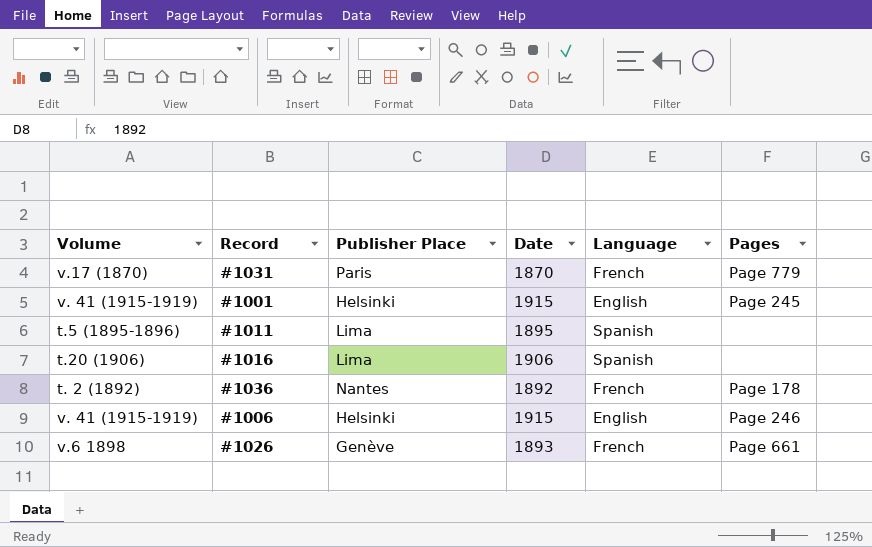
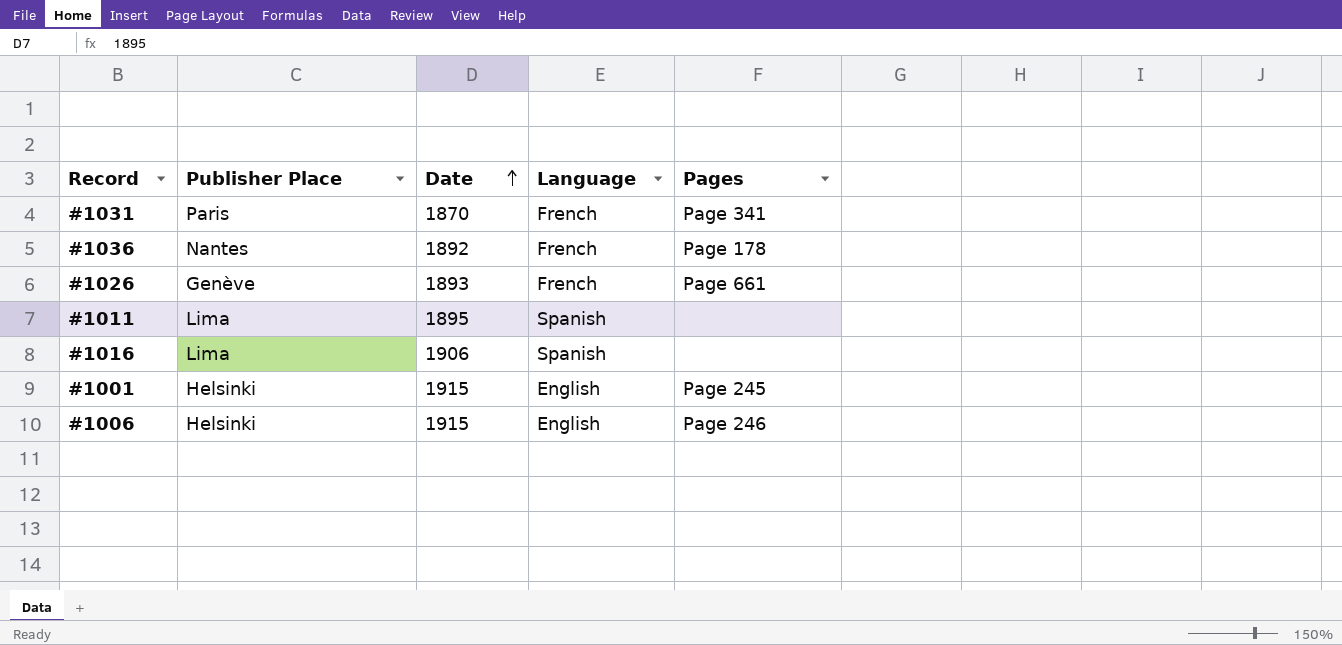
row order: none -> Date ascending
column Volume | position: 1 -> none
#1031 | Pages: Page 779 -> Page 341

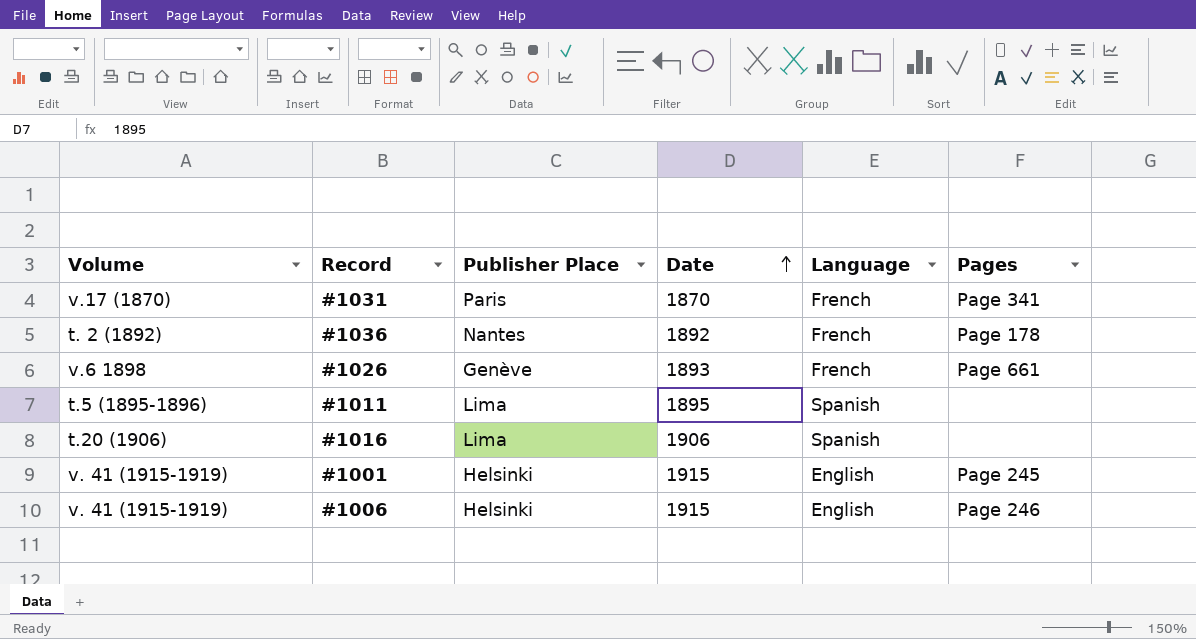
column Volume | position: none -> 1

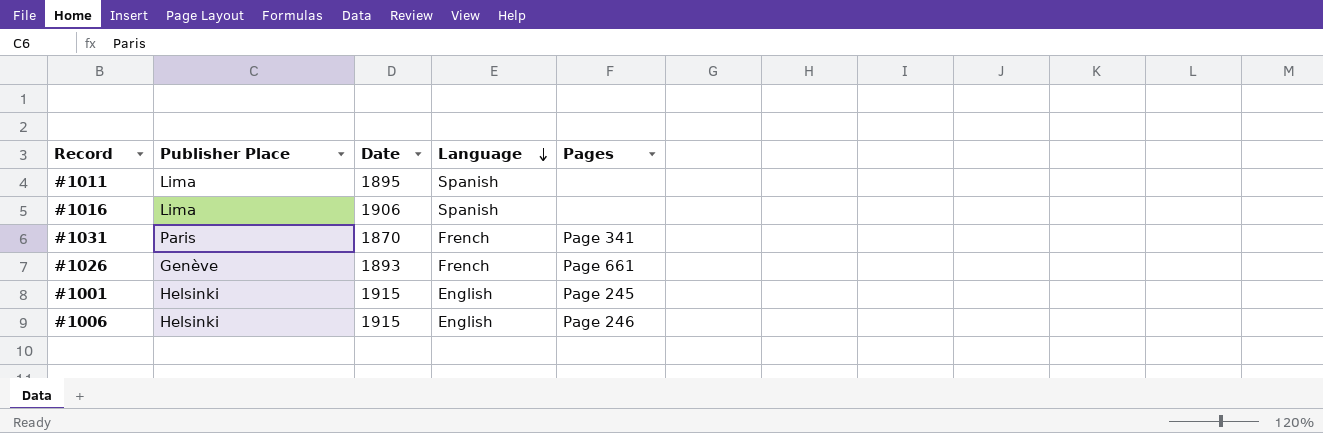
row order: Date ascending -> Language descending
column Volume | position: 1 -> none
row #1036: t. 2 (1892) | Nantes | 1892 | French | Page 178 -> none

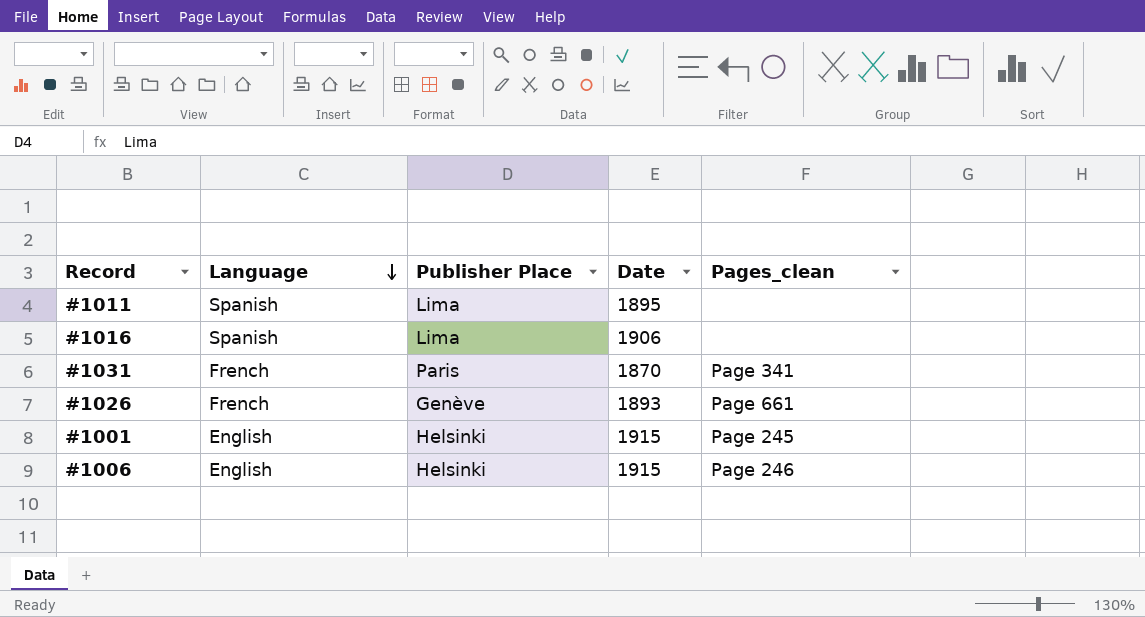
column Language | position: 4 -> 2
column name: Pages -> Pages_clean

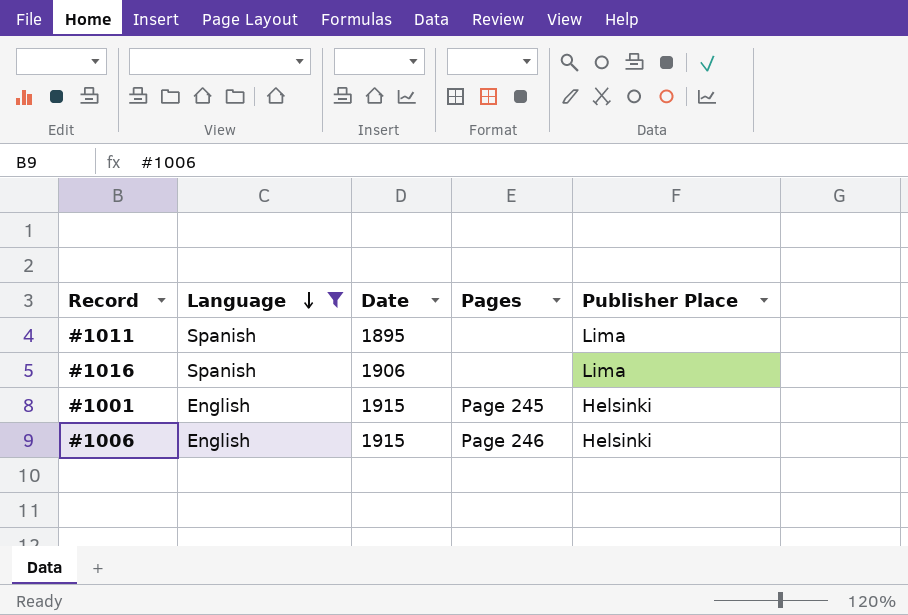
filter: none -> Language != French
column name: Pages_clean -> Pages
column Publisher Place | position: 3 -> 5

